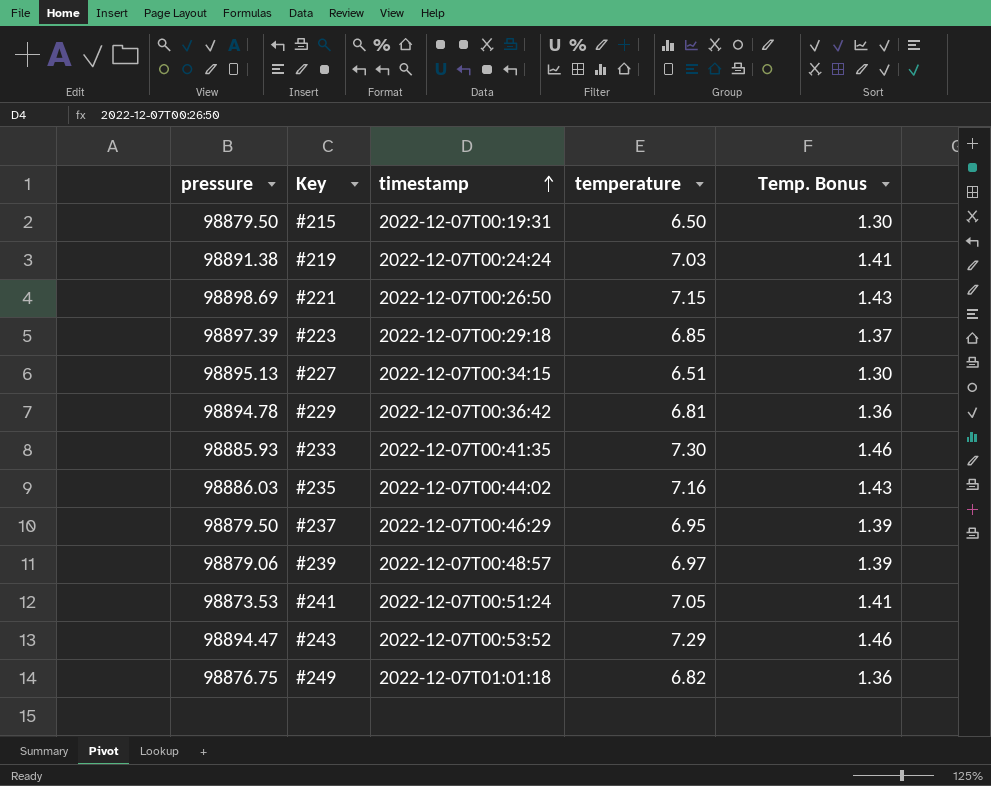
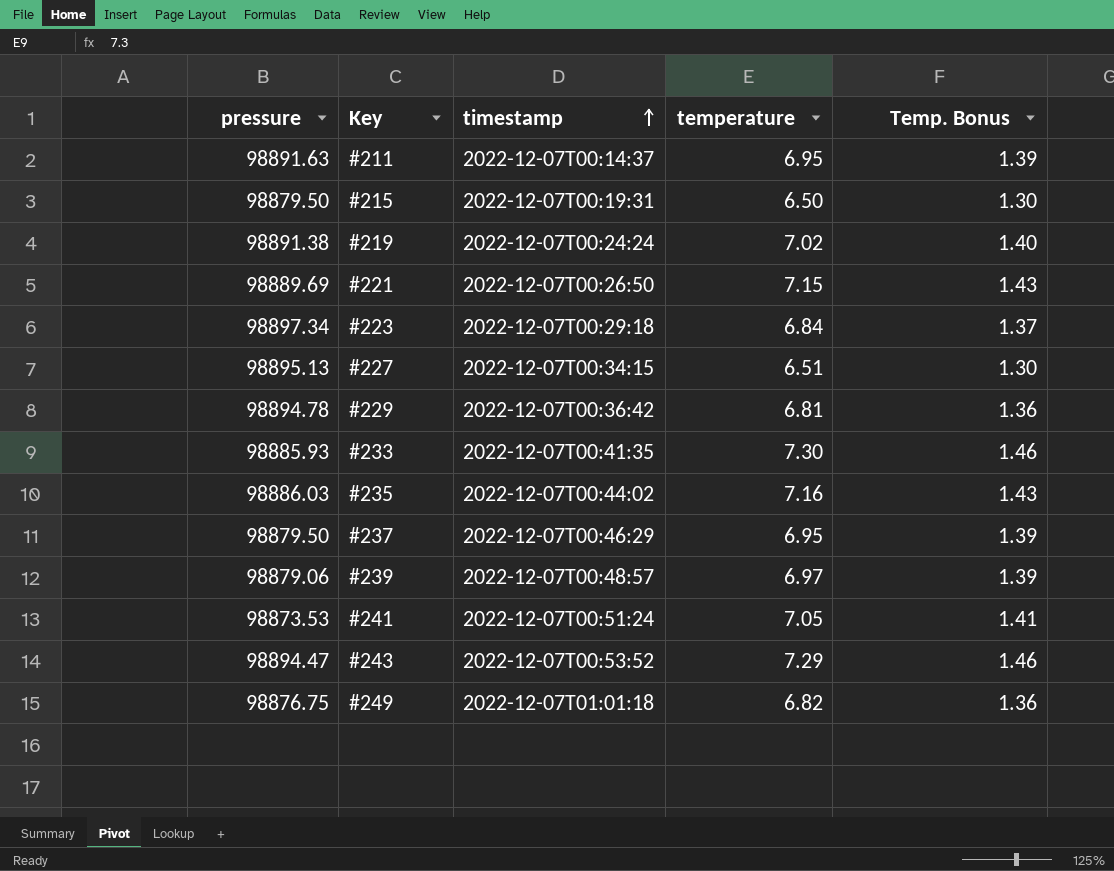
row #211: none -> 98891.63 | 2022-12-07T00:14:37 | 6.95 | 1.39
#219 | temperature: 7.03 -> 7.02
#219 | Temp. Bonus: 1.41 -> 1.40
#221 | pressure: 98898.69 -> 98889.69
#223 | pressure: 98897.39 -> 98897.34
#223 | temperature: 6.85 -> 6.84

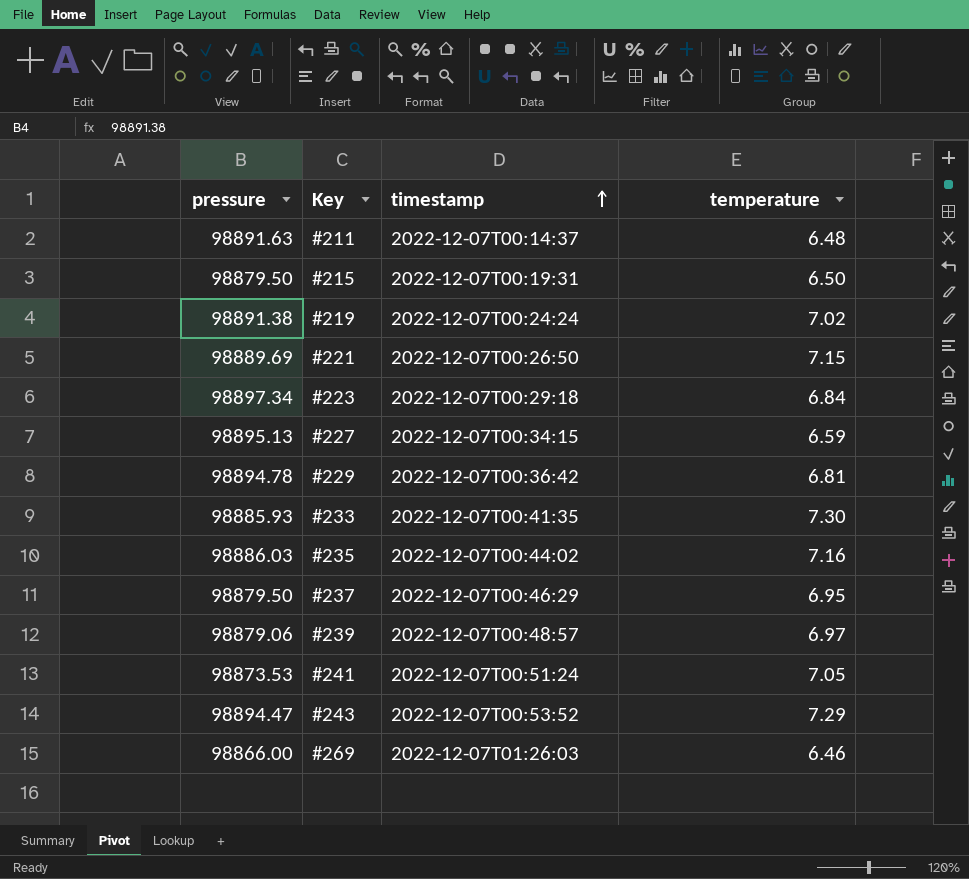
column Temp. Bonus | formula: [temperature] * 0.2 -> none
row #249: 98876.75 | 2022-12-07T01:01:18 | 6.82 | 1.36 -> none
#211 | temperature: 6.95 -> 6.48
#227 | temperature: 6.51 -> 6.59
row #269: none -> 98866.00 | 2022-12-07T01:26:03 | 6.46

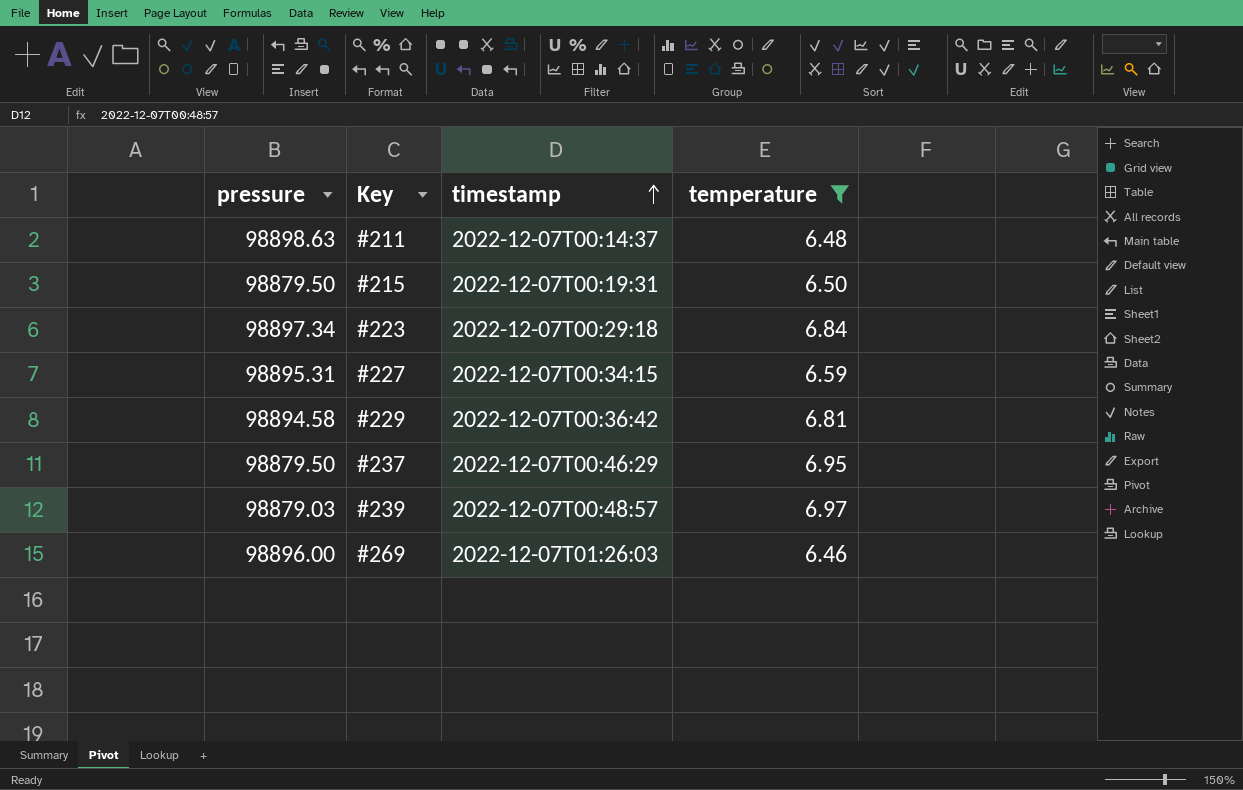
filter: none -> temperature <= 6.97
#211 | pressure: 98891.63 -> 98898.63
#227 | pressure: 98895.13 -> 98895.31
#229 | pressure: 98894.78 -> 98894.58
#239 | pressure: 98879.06 -> 98879.03
#269 | pressure: 98866.00 -> 98896.00

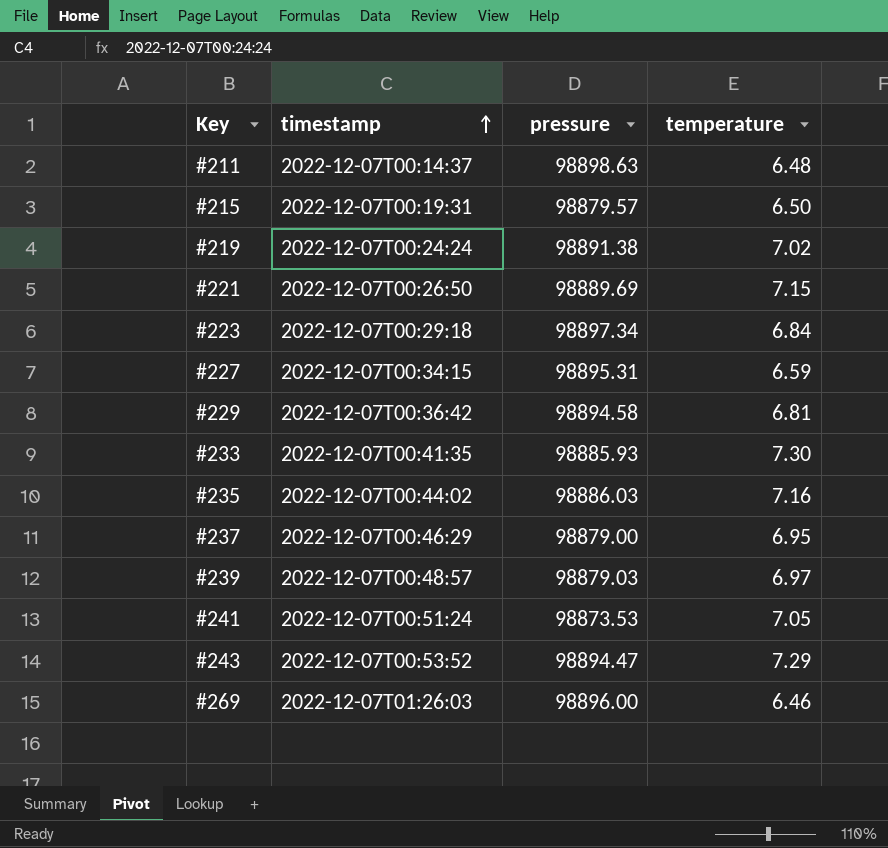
filter: temperature <= 6.97 -> none
column pressure | position: 1 -> 3
#215 | pressure: 98879.50 -> 98879.57
#237 | pressure: 98879.50 -> 98879.00

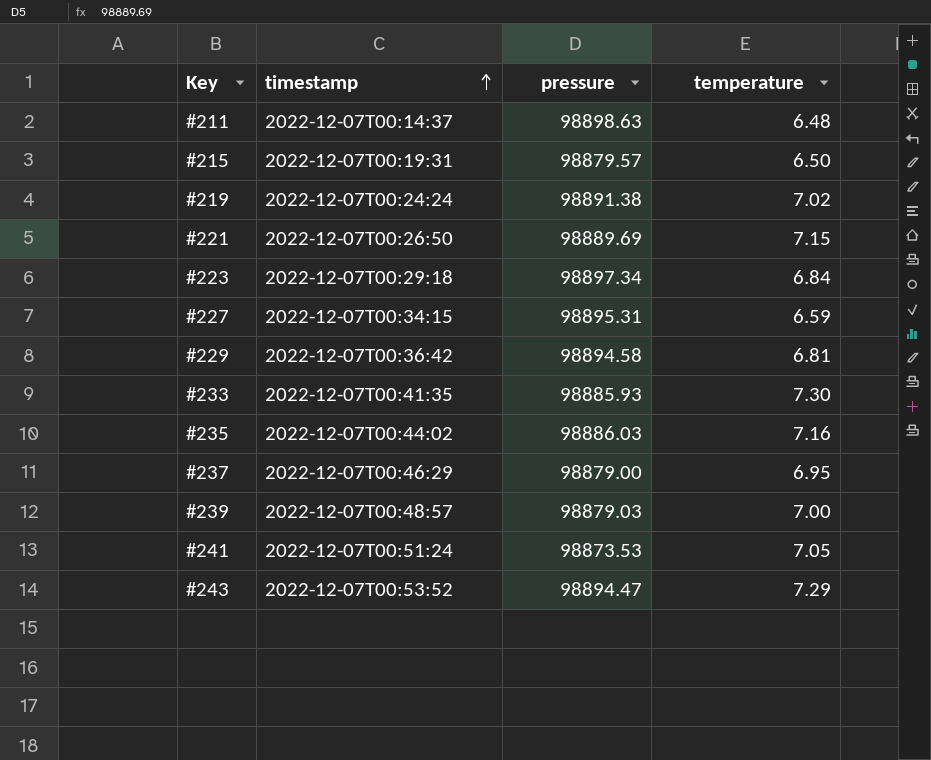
row #269: 2022-12-07T01:26:03 | 98896.00 | 6.46 -> none
#239 | temperature: 6.97 -> 7.00

